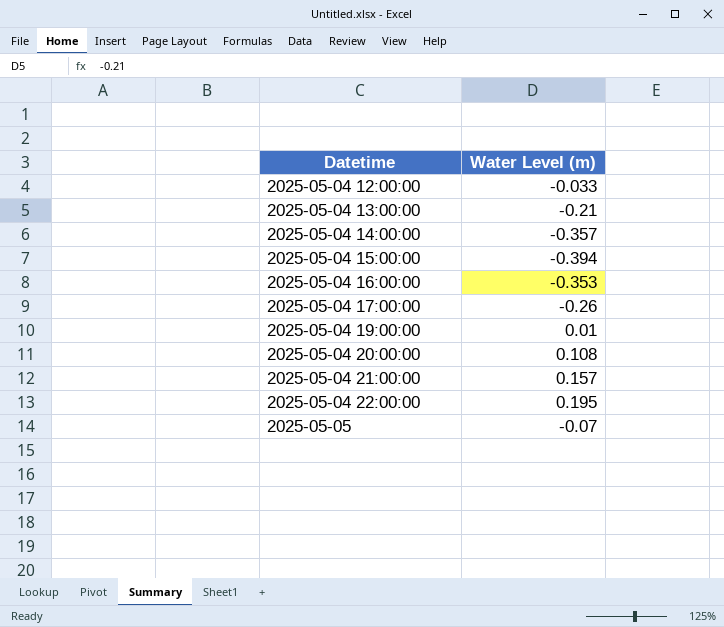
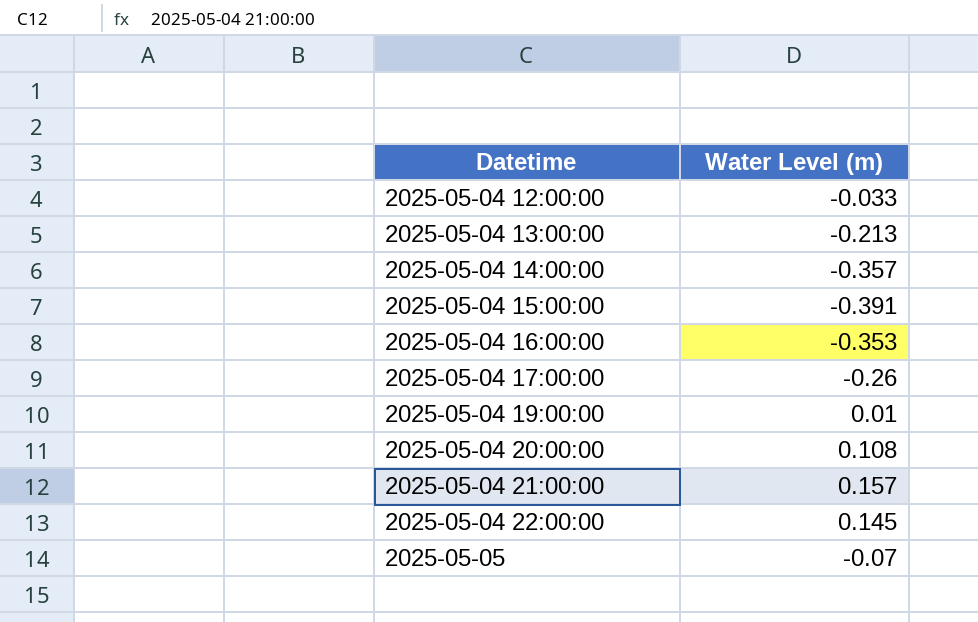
2025-05-04 13:00:00 | Water Level (m): -0.21 -> -0.213
2025-05-04 15:00:00 | Water Level (m): -0.394 -> -0.391
2025-05-04 22:00:00 | Water Level (m): 0.195 -> 0.145

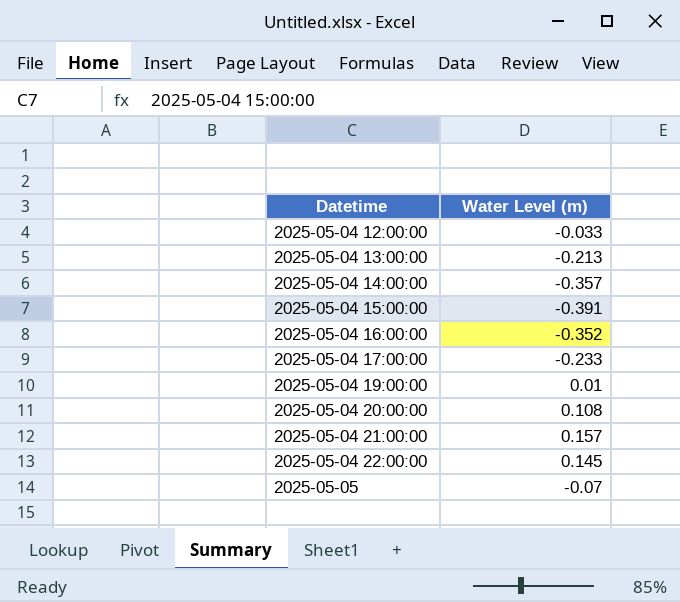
2025-05-04 16:00:00 | Water Level (m): -0.353 -> -0.352
2025-05-04 17:00:00 | Water Level (m): -0.26 -> -0.233

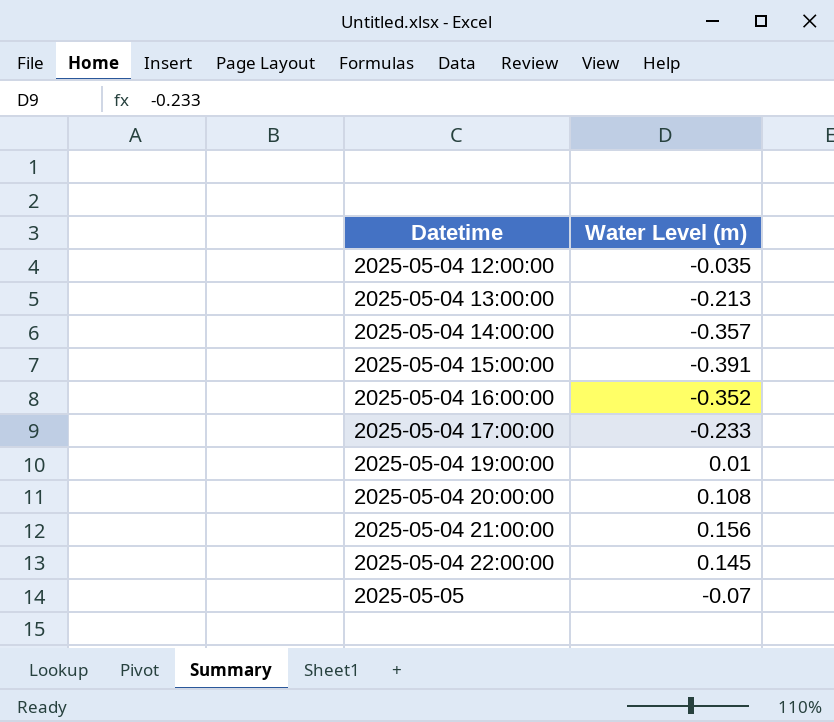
2025-05-04 12:00:00 | Water Level (m): -0.033 -> -0.035
2025-05-04 21:00:00 | Water Level (m): 0.157 -> 0.156

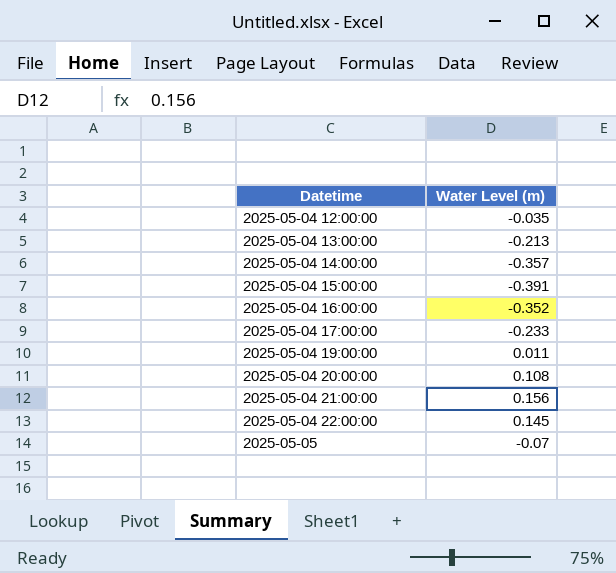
2025-05-04 19:00:00 | Water Level (m): 0.01 -> 0.011

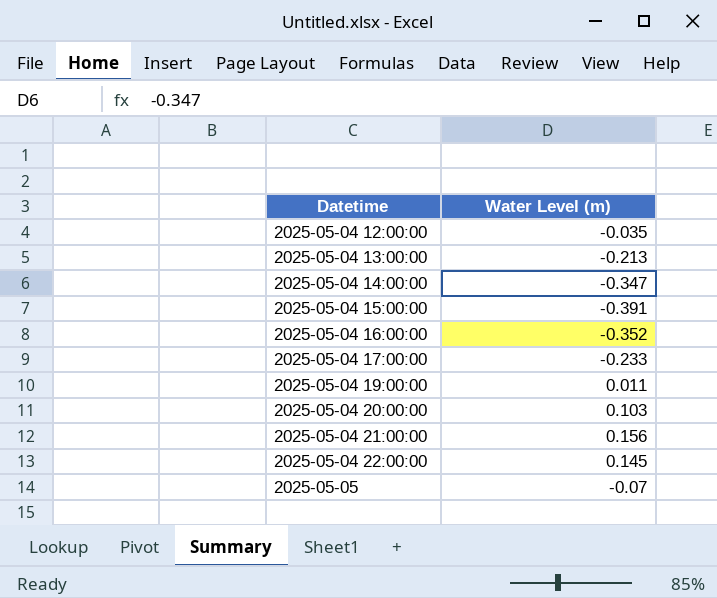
2025-05-04 14:00:00 | Water Level (m): -0.357 -> -0.347
2025-05-04 20:00:00 | Water Level (m): 0.108 -> 0.103

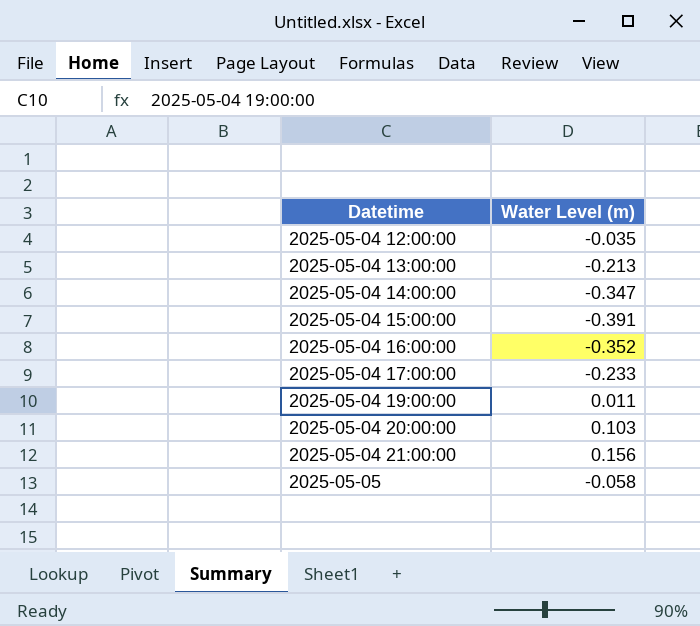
row 2025-05-04 22:00:00: 0.145 -> none
2025-05-05 | Water Level (m): -0.07 -> -0.058

